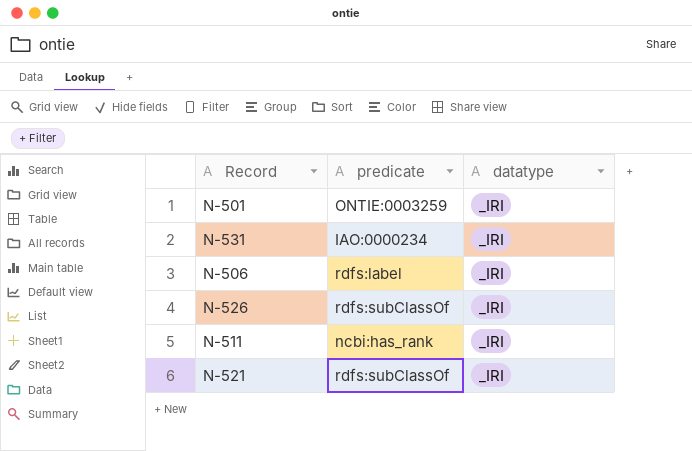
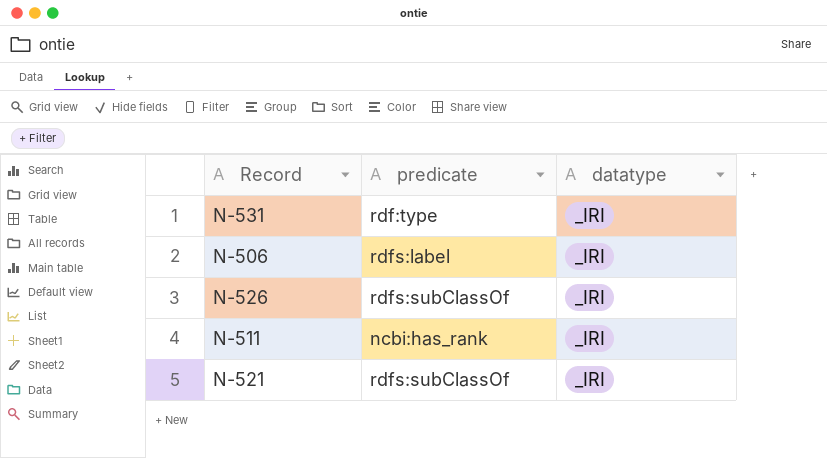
row N-501: ONTIE:0003259 | _IRI -> none
N-531 | predicate: IAO:0000234 -> rdf:type

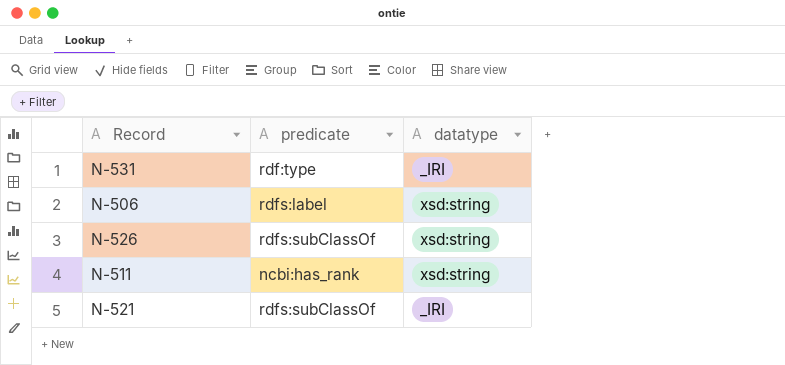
N-506 | datatype: _IRI -> xsd:string
N-526 | datatype: _IRI -> xsd:string
N-511 | datatype: _IRI -> xsd:string

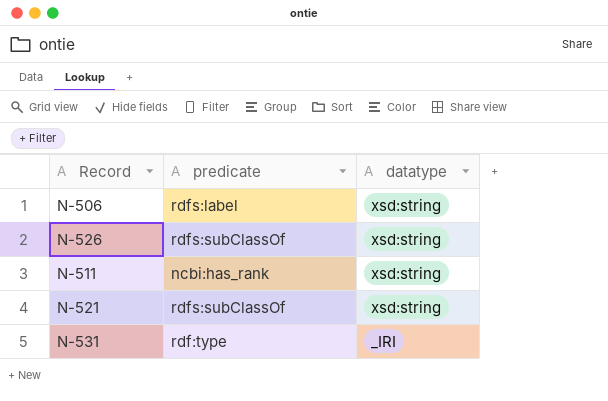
row order: none -> datatype descending
N-521 | datatype: _IRI -> xsd:string

